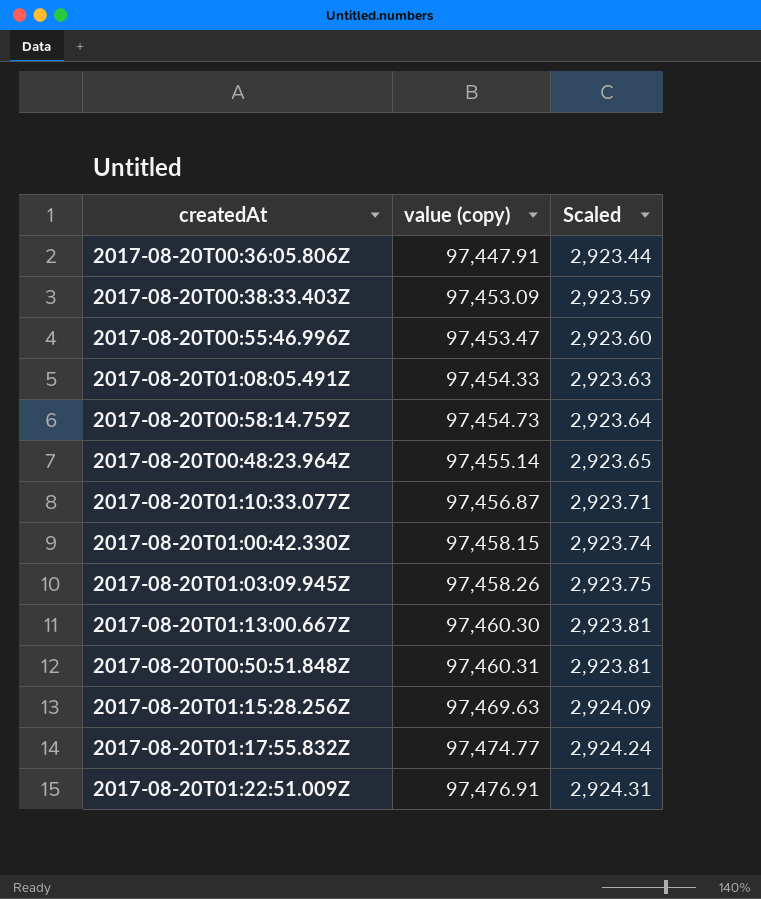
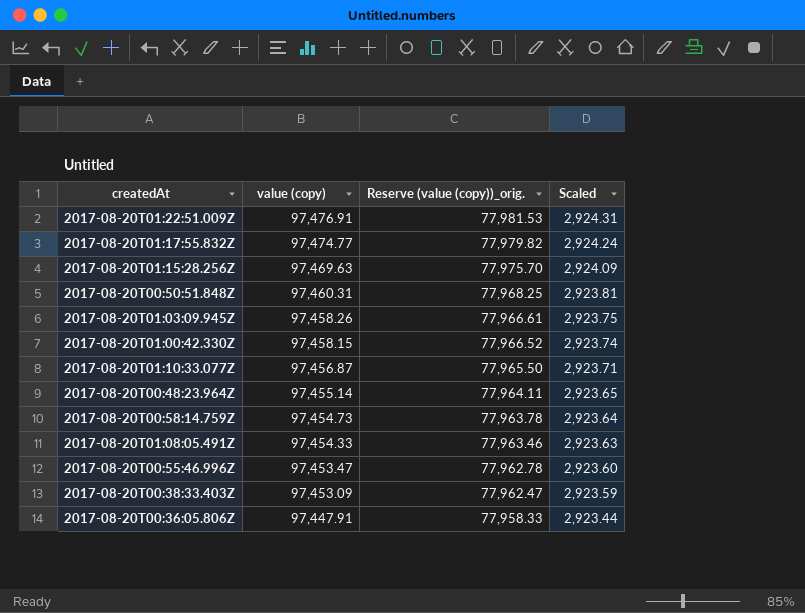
row order: value (copy) ascending -> value (copy) descending
column Reserve (value (copy))_orig. | formula: none -> [value (copy)] * 0.8
row 2017-08-20T01:13:00.667Z: 97,460.30 | 2,923.81 -> none

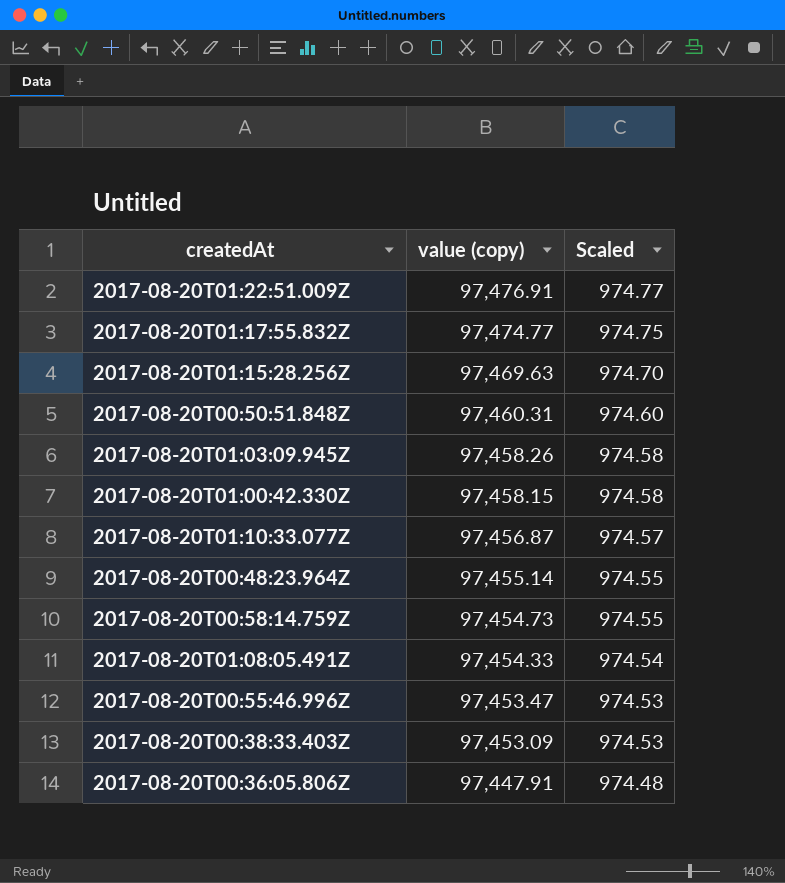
column Reserve (value (copy))_orig. | formula: [value (copy)] * 0.8 -> none
column Scaled | formula: [value (copy)] * 0.03 -> [value (copy)] * 0.01

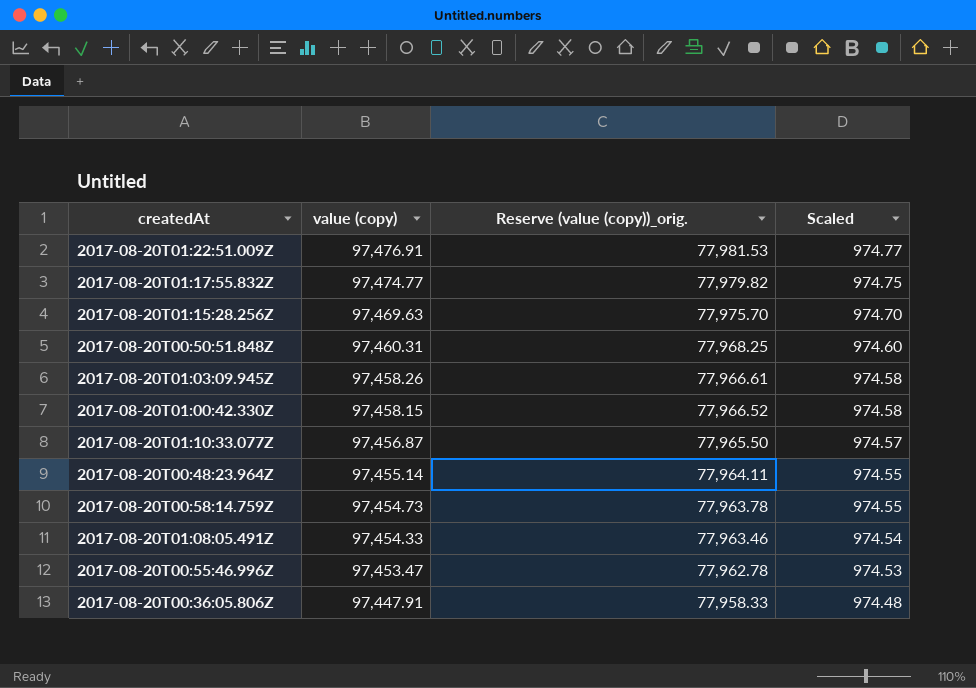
column Reserve (value (copy))_orig. | formula: none -> [value (copy)] * 0.8
row 2017-08-20T00:38:33.403Z: 97,453.09 | 974.53 -> none

